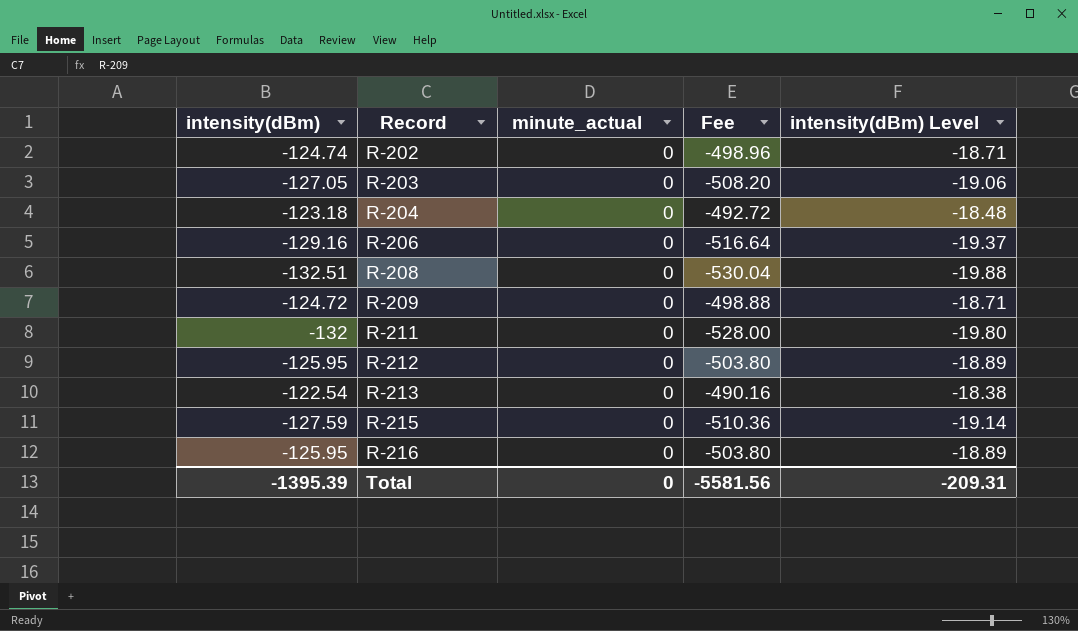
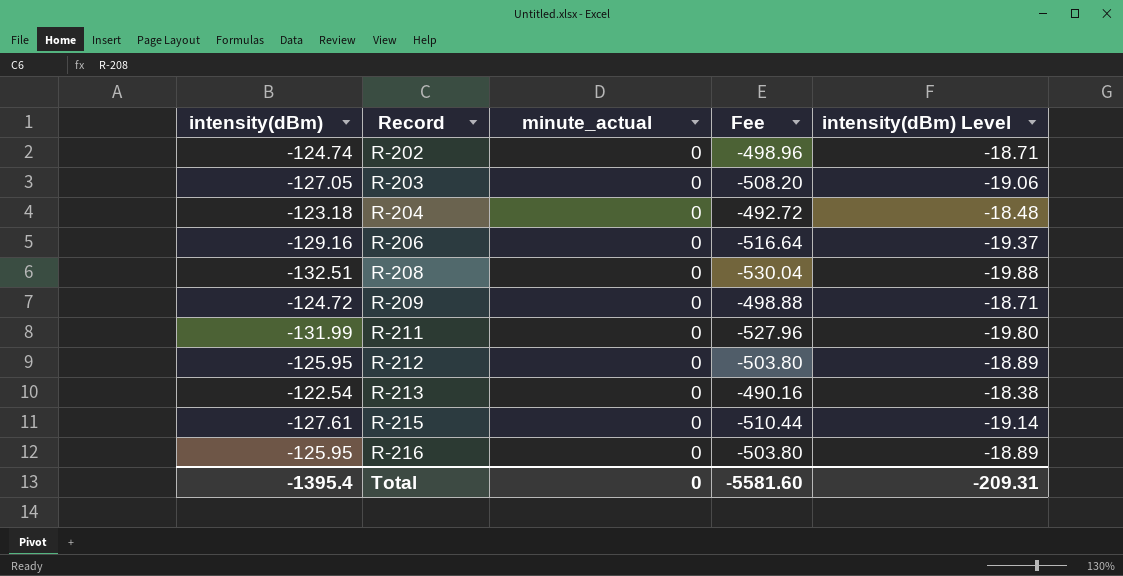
R-211 | intensity(dBm): -132 -> -131.99
R-211 | Fee: -528.00 -> -527.96
R-215 | intensity(dBm): -127.59 -> -127.61
R-215 | Fee: -510.36 -> -510.44
Total | intensity(dBm): -1395.39 -> -1395.4
Total | Fee: -5581.56 -> -5581.60

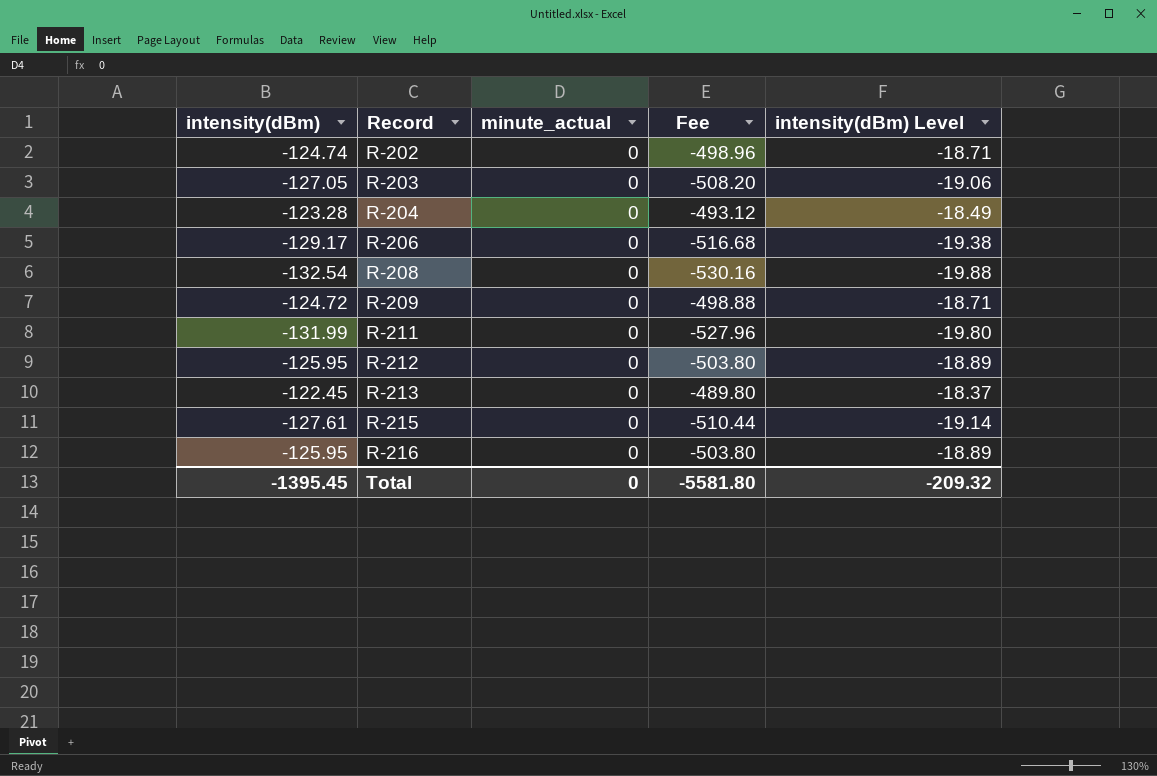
R-204 | intensity(dBm): -123.18 -> -123.28
R-204 | Fee: -492.72 -> -493.12
R-204 | intensity(dBm) Level: -18.48 -> -18.49
R-206 | intensity(dBm): -129.16 -> -129.17
R-206 | Fee: -516.64 -> -516.68
R-206 | intensity(dBm) Level: -19.37 -> -19.38
R-208 | intensity(dBm): -132.51 -> -132.54
R-208 | Fee: -530.04 -> -530.16
R-213 | intensity(dBm): -122.54 -> -122.45
R-213 | Fee: -490.16 -> -489.80
R-213 | intensity(dBm) Level: -18.38 -> -18.37
Total | intensity(dBm): -1395.4 -> -1395.45
Total | Fee: -5581.60 -> -5581.80
Total | intensity(dBm) Level: -209.31 -> -209.32

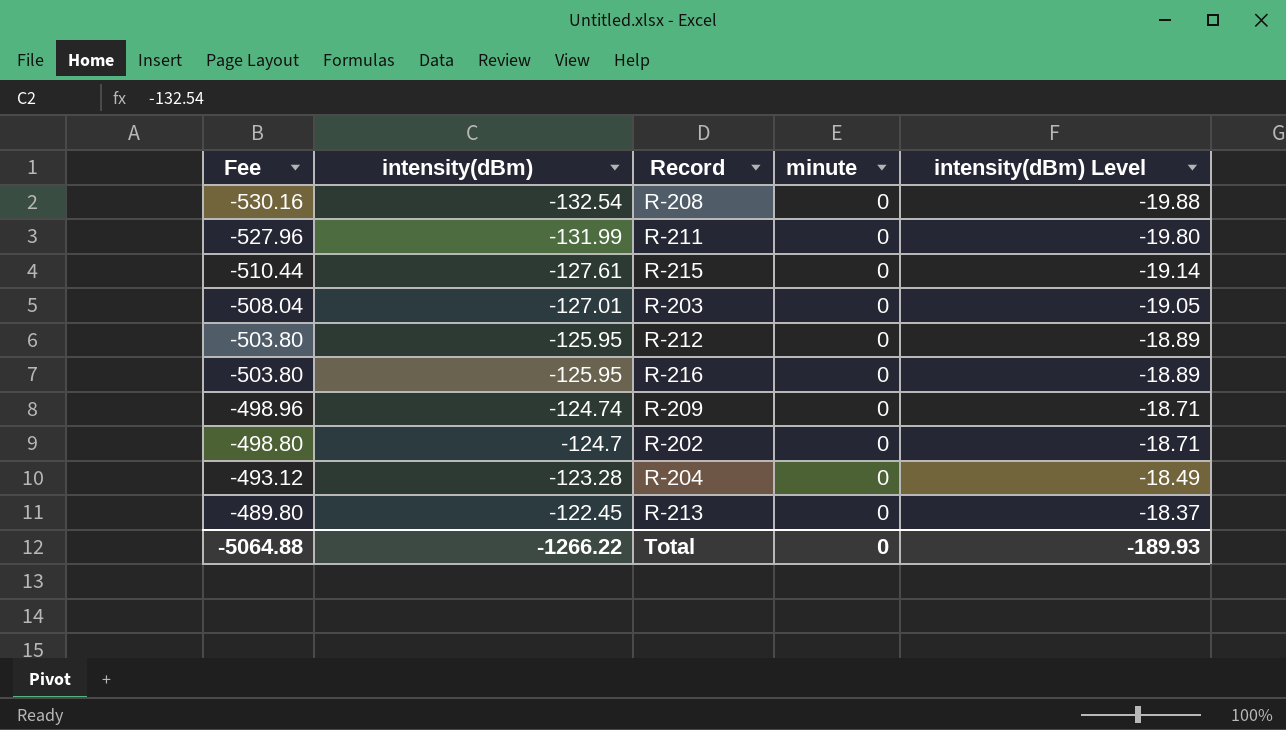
row order: Record ascending -> Fee ascending
column Fee | position: 4 -> 1
column name: minute_actual -> minute
row R-206: -129.17 | 0 | -516.68 | -19.38 -> none
R-203 | Fee: -508.20 -> -508.04
R-203 | intensity(dBm): -127.05 -> -127.01
R-203 | intensity(dBm) Level: -19.06 -> -19.05
R-209 | Fee: -498.88 -> -498.96
R-209 | intensity(dBm): -124.72 -> -124.74
R-202 | Fee: -498.96 -> -498.80
R-202 | intensity(dBm): -124.74 -> -124.7
Total | Fee: -5581.80 -> -5064.88
Total | intensity(dBm): -1395.45 -> -1266.22
Total | intensity(dBm) Level: -209.32 -> -189.93

